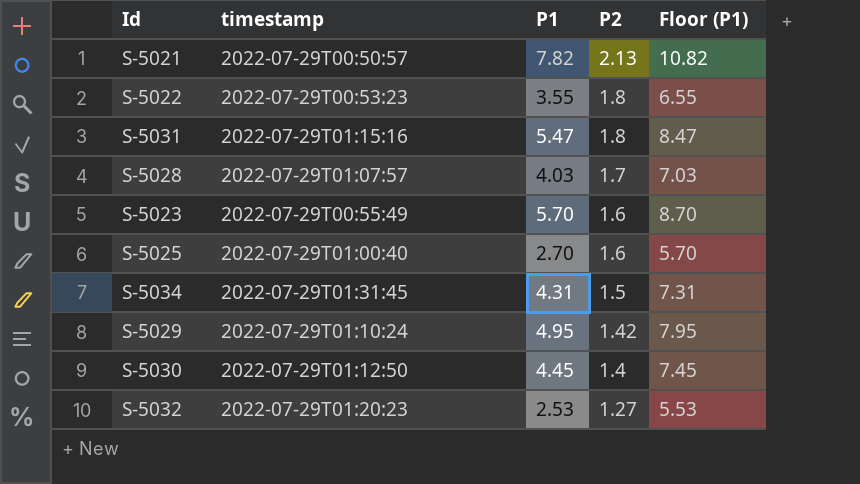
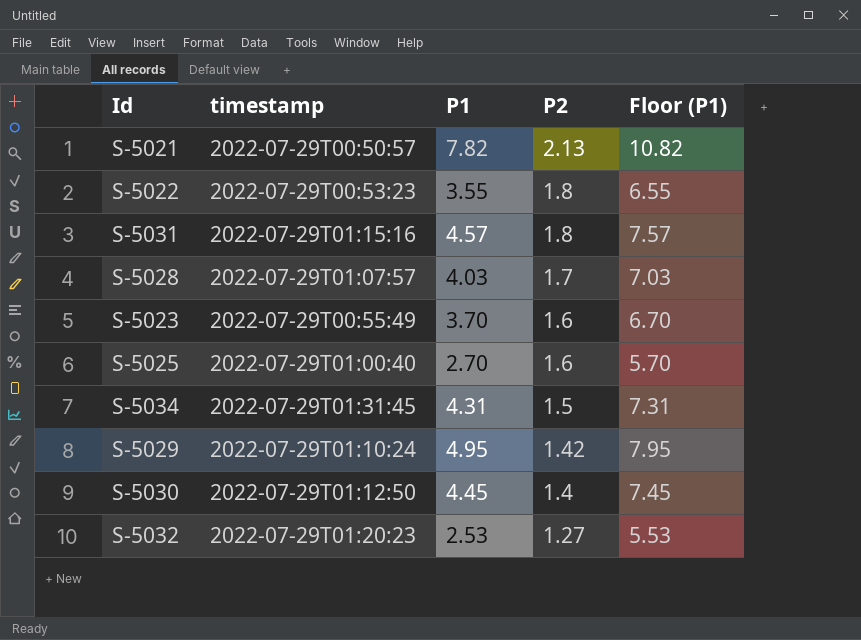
S-5031 | P1: 5.47 -> 4.57
S-5031 | Floor (P1): 8.47 -> 7.57
S-5023 | P1: 5.70 -> 3.70
S-5023 | Floor (P1): 8.70 -> 6.70

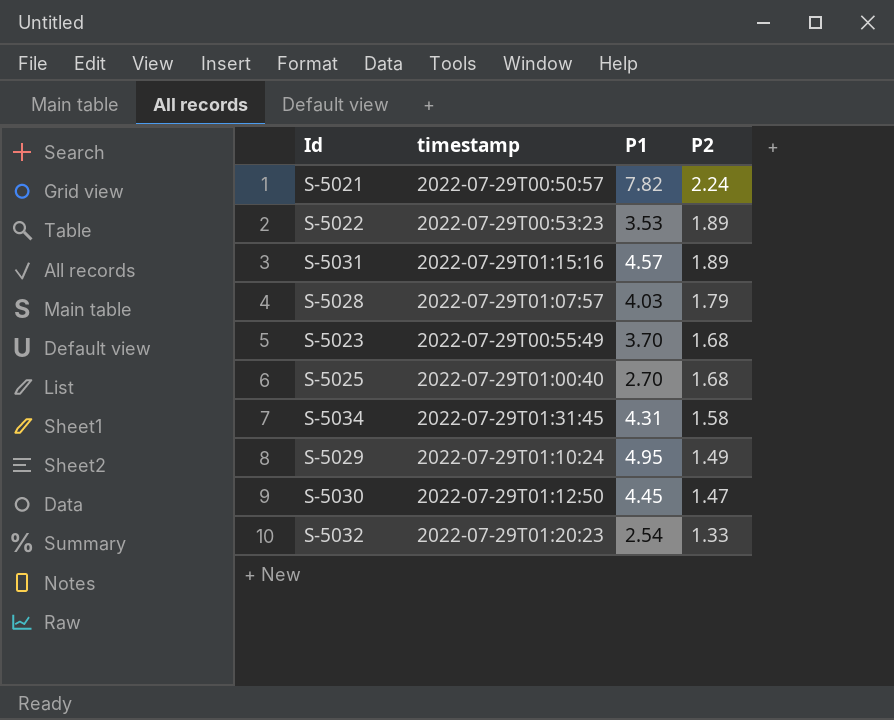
column Floor (P1) | formula: [P1] + 3 -> none
S-5021 | P2: 2.13 -> 2.24
S-5022 | P1: 3.55 -> 3.53
S-5022 | P2: 1.8 -> 1.89
S-5031 | P2: 1.8 -> 1.89
S-5028 | P2: 1.7 -> 1.79
S-5023 | P2: 1.6 -> 1.68
S-5025 | P2: 1.6 -> 1.68
S-5034 | P2: 1.5 -> 1.58
S-5029 | P2: 1.42 -> 1.49
S-5030 | P2: 1.4 -> 1.47
S-5032 | P1: 2.53 -> 2.54
S-5032 | P2: 1.27 -> 1.33

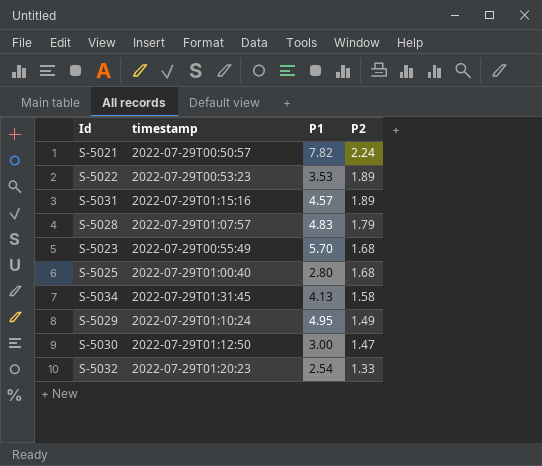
S-5028 | P1: 4.03 -> 4.83
S-5023 | P1: 3.70 -> 5.70
S-5025 | P1: 2.70 -> 2.80
S-5034 | P1: 4.31 -> 4.13
S-5030 | P1: 4.45 -> 3.00

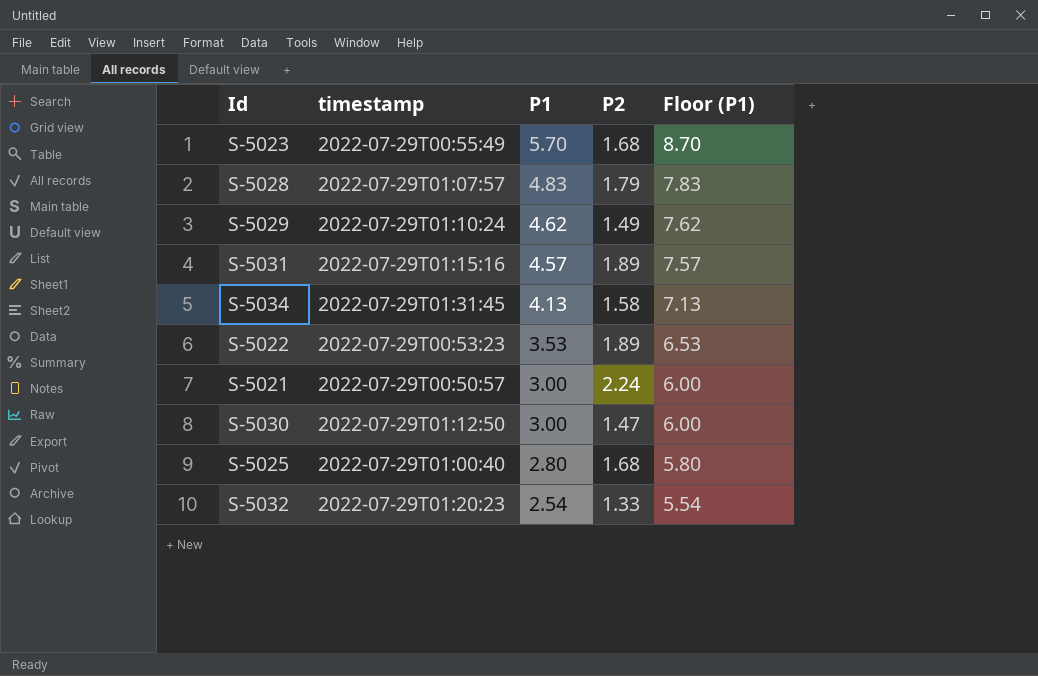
row order: P2 descending -> P1 descending
column Floor (P1) | formula: none -> [P1] + 3
S-5029 | P1: 4.95 -> 4.62
S-5021 | P1: 7.82 -> 3.00

